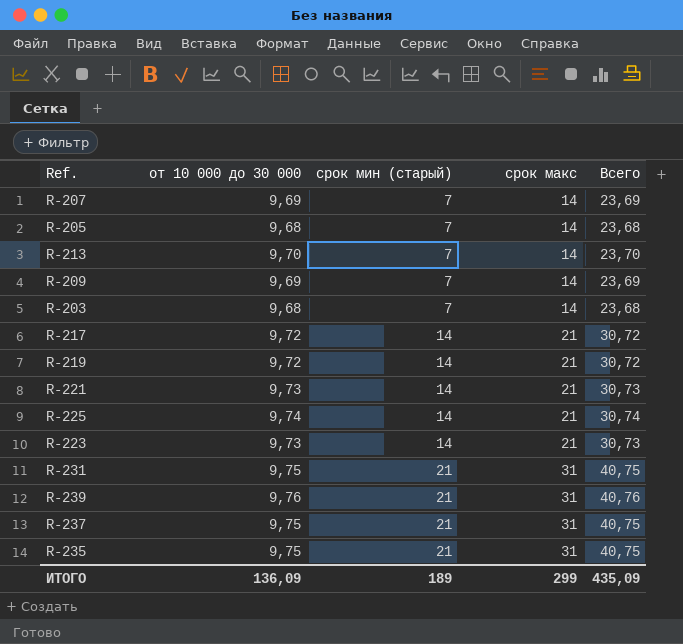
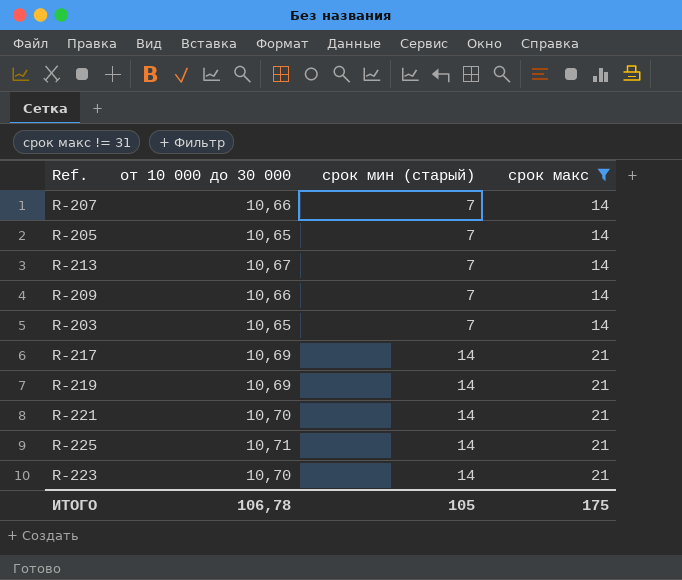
filter: none -> срок макс != 31
column Всего | formula: [от 10 000 до 30 000] + [срок макс] -> none
R-207 | от 10 000 до 30 000: 9,69 -> 10,66
R-205 | от 10 000 до 30 000: 9,68 -> 10,65
R-213 | от 10 000 до 30 000: 9,70 -> 10,67
R-209 | от 10 000 до 30 000: 9,69 -> 10,66
R-203 | от 10 000 до 30 000: 9,68 -> 10,65
R-217 | от 10 000 до 30 000: 9,72 -> 10,69
R-219 | от 10 000 до 30 000: 9,72 -> 10,69
R-221 | от 10 000 до 30 000: 9,73 -> 10,70
R-225 | от 10 000 до 30 000: 9,74 -> 10,71
R-223 | от 10 000 до 30 000: 9,73 -> 10,70
ИТОГО | от 10 000 до 30 000: 136,09 -> 106,78
ИТОГО | срок мин (старый): 189 -> 105
ИТОГО | срок макс: 299 -> 175

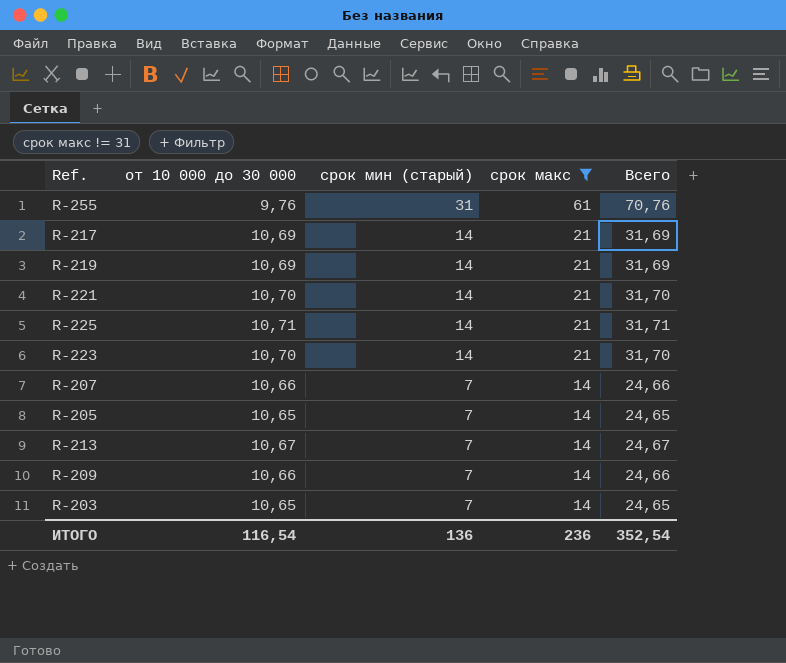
row order: срок мин (старый) ascending -> срок мин (старый) descending
column Всего | formula: none -> [от 10 000 до 30 000] + [срок макс]
row R-255: none -> 9,76 | 31 | 61 | 70,76
ИТОГО | от 10 000 до 30 000: 106,78 -> 116,54
ИТОГО | срок мин (старый): 105 -> 136
ИТОГО | срок макс: 175 -> 236

